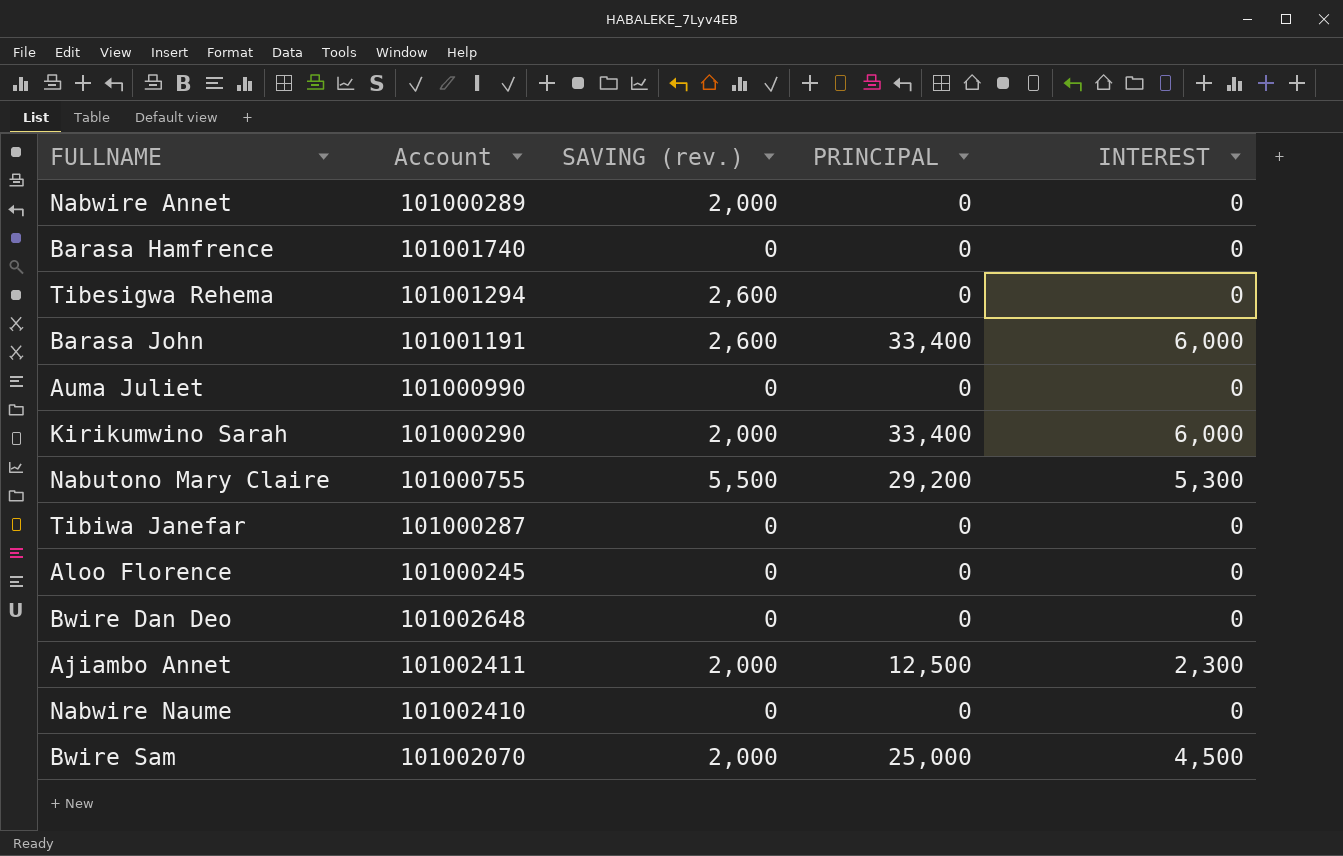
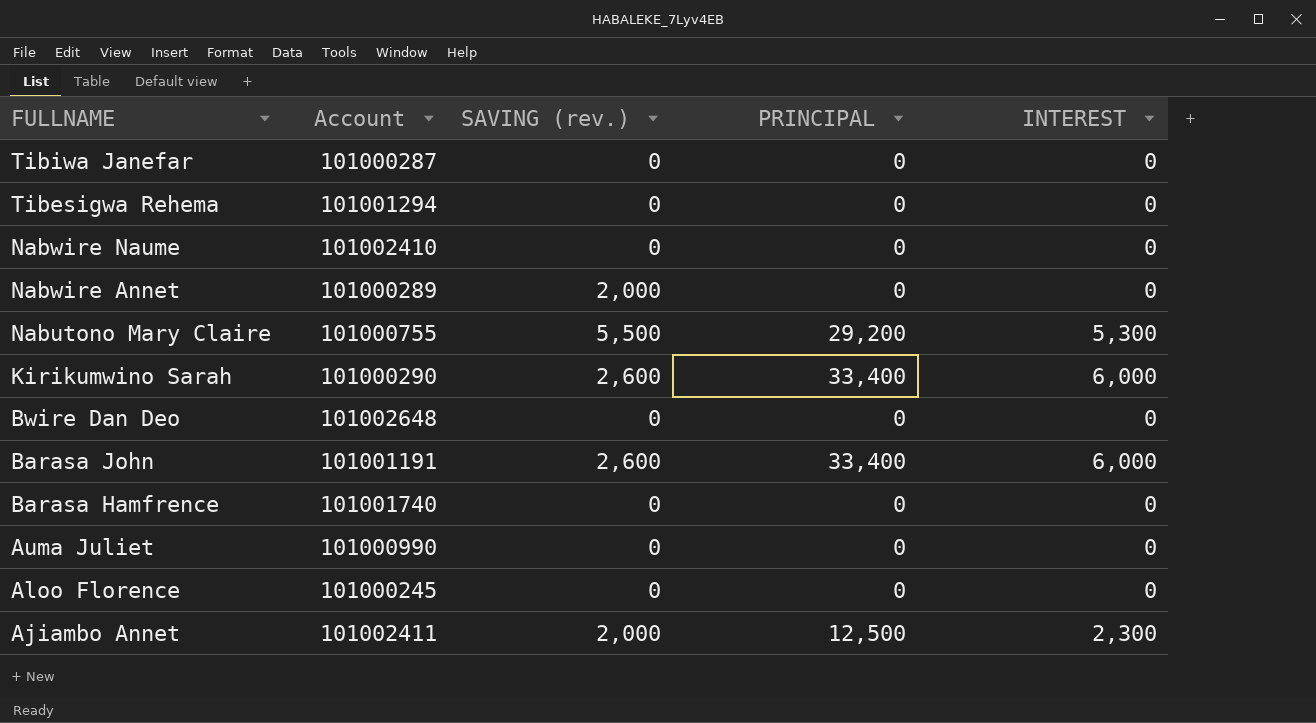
row order: none -> FULLNAME descending
row Bwire Sam: 101002070 | 2,000 | 25,000 | 4,500 -> none
Tibesigwa Rehema | SAVING (rev.): 2,600 -> 0
Kirikumwino Sarah | SAVING (rev.): 2,000 -> 2,600

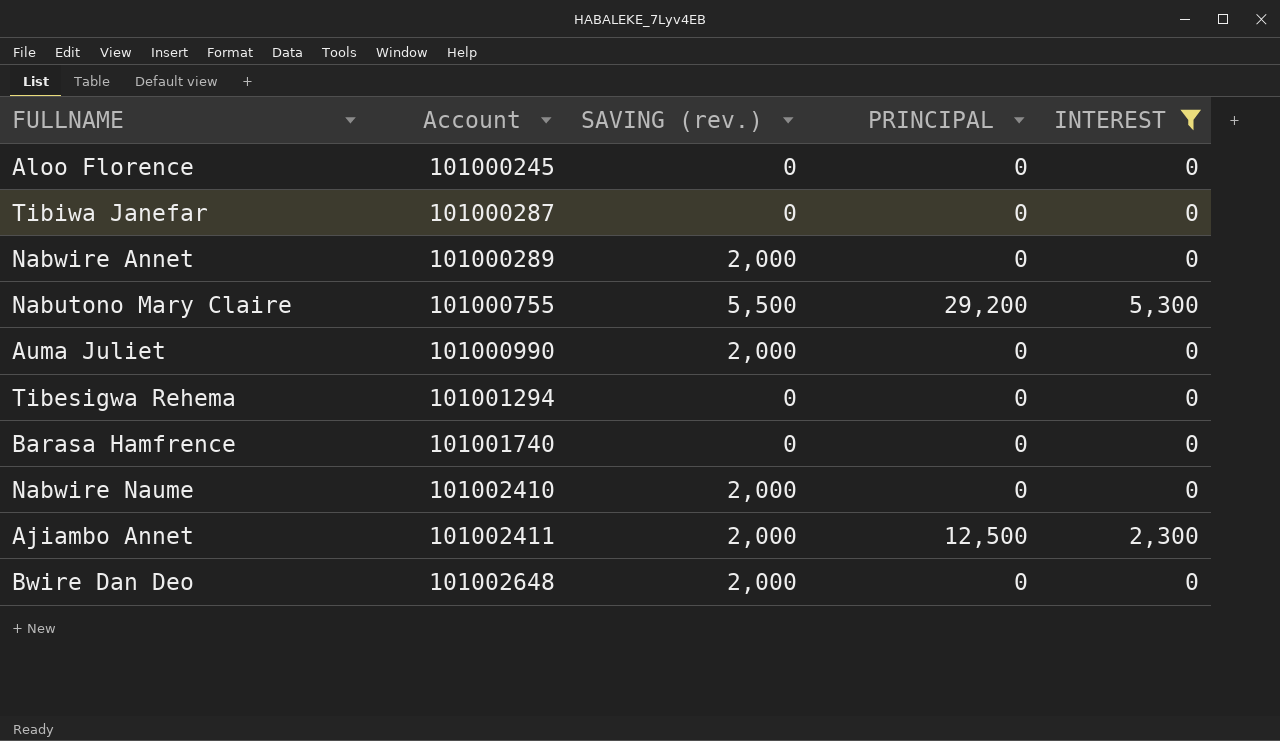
filter: none -> INTEREST != 6,000
row order: FULLNAME descending -> Account ascending
Auma Juliet | SAVING (rev.): 0 -> 2,000
Nabwire Naume | SAVING (rev.): 0 -> 2,000
Bwire Dan Deo | SAVING (rev.): 0 -> 2,000

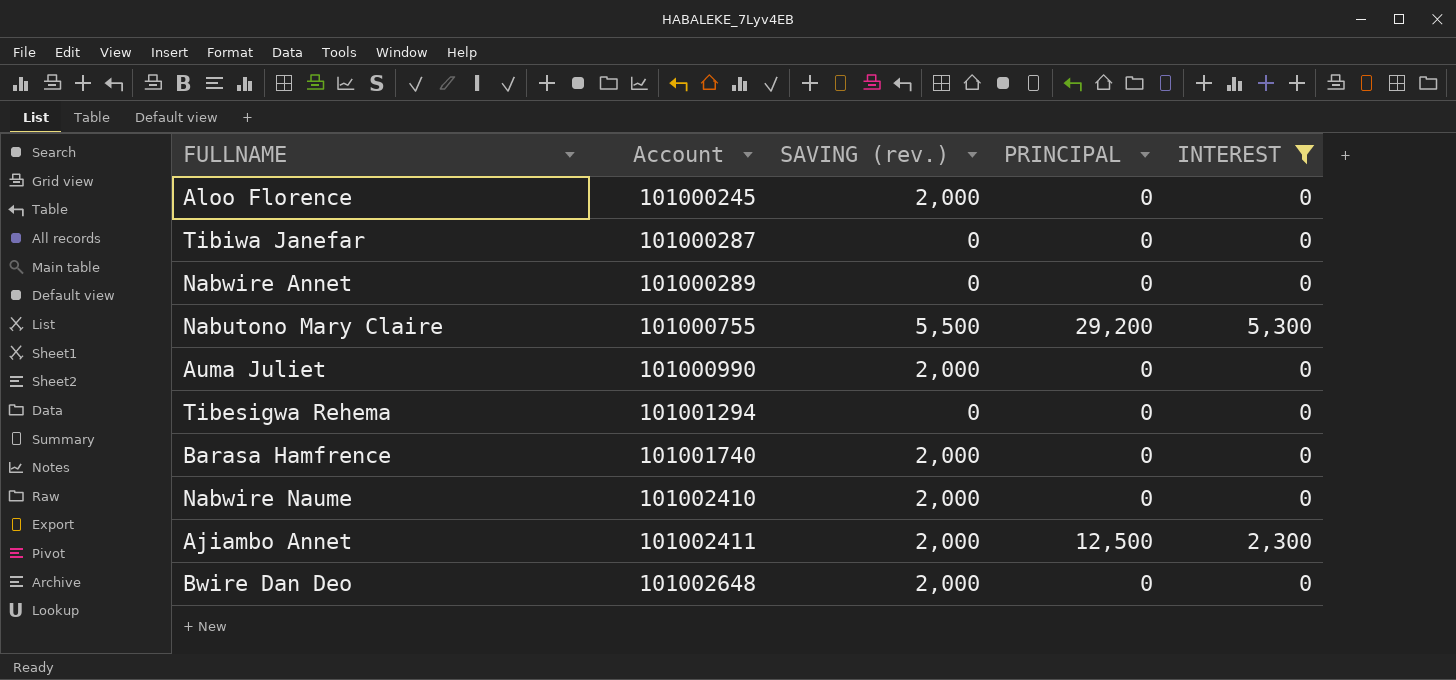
Aloo Florence | SAVING (rev.): 0 -> 2,000
Nabwire Annet | SAVING (rev.): 2,000 -> 0
Barasa Hamfrence | SAVING (rev.): 0 -> 2,000

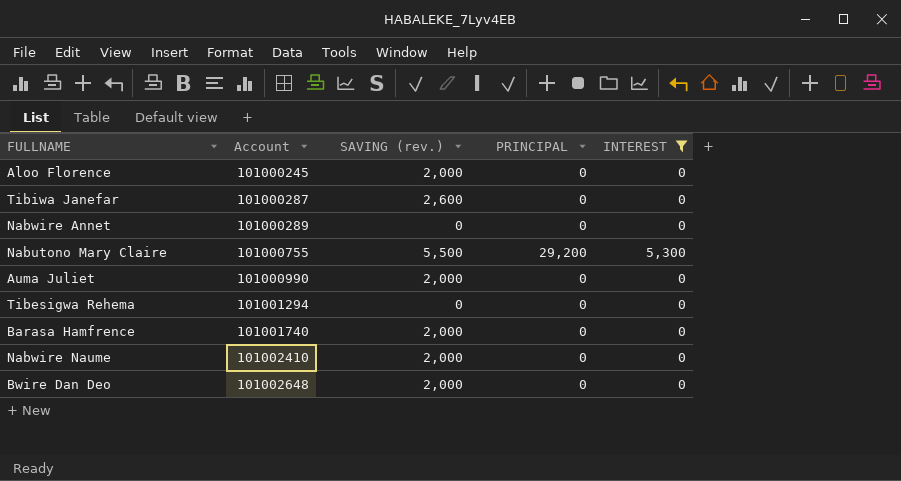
row Ajiambo Annet: 101002411 | 2,000 | 12,500 | 2,300 -> none
Tibiwa Janefar | SAVING (rev.): 0 -> 2,600

